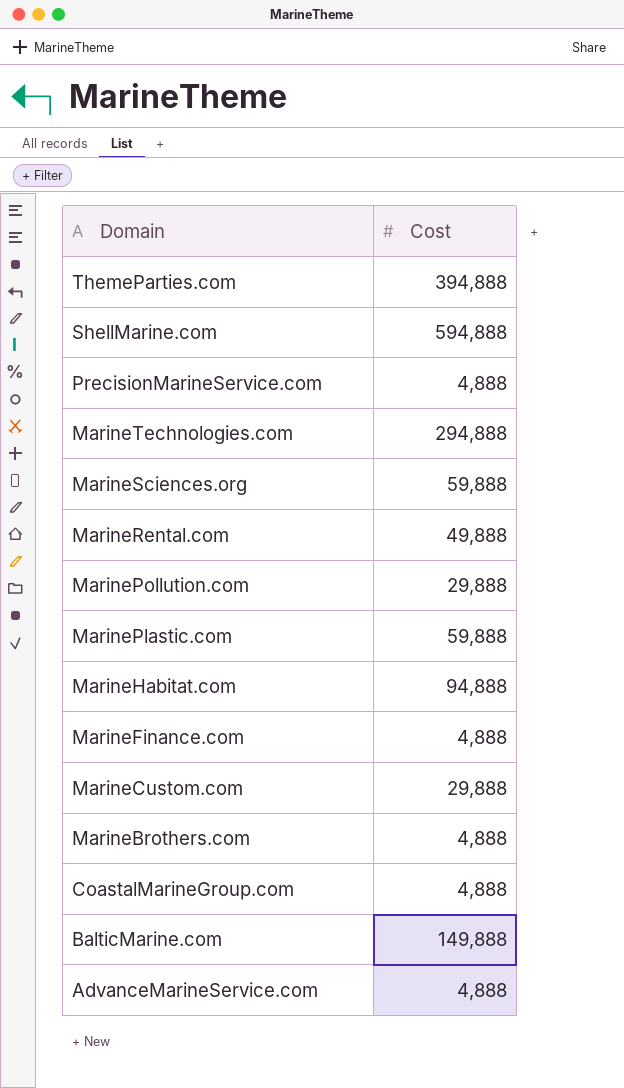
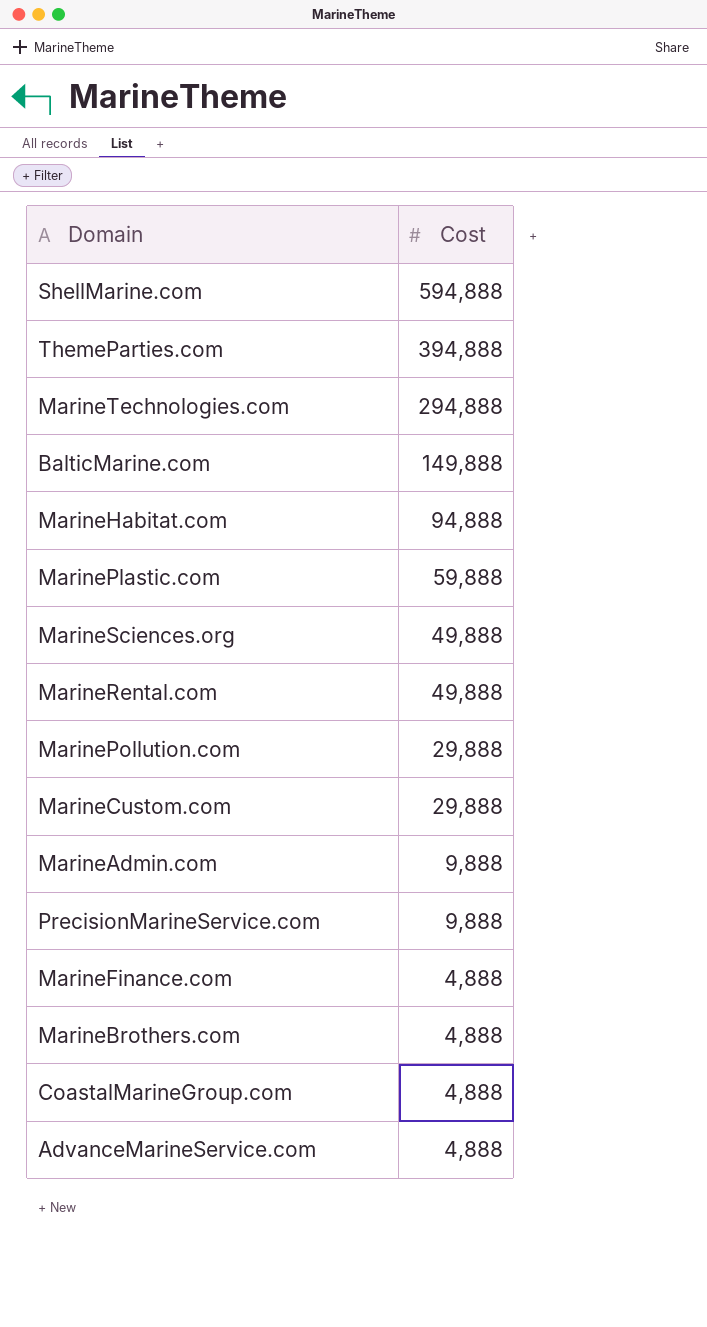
row order: Domain descending -> Cost descending
MarineSciences.org | Cost: 59,888 -> 49,888
row MarineAdmin.com: none -> 9,888
PrecisionMarineService.com | Cost: 4,888 -> 9,888

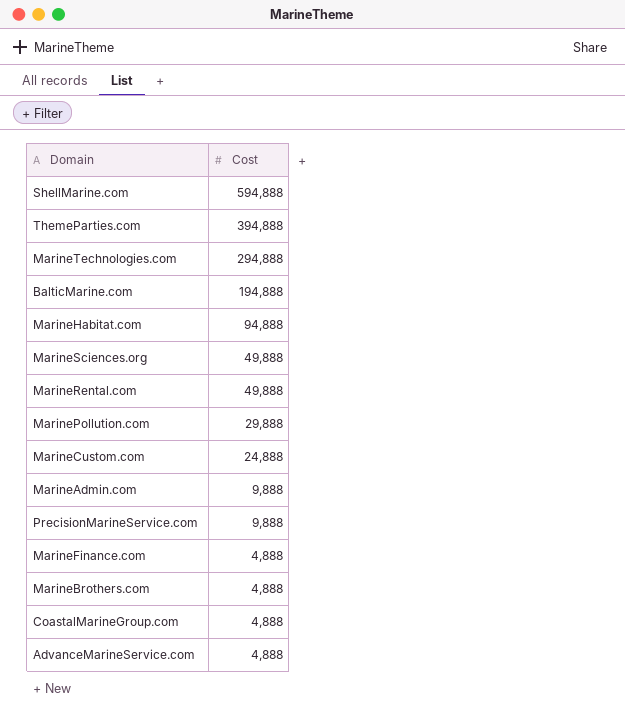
row MarinePlastic.com: 59,888 -> none
BalticMarine.com | Cost: 149,888 -> 194,888
MarineCustom.com | Cost: 29,888 -> 24,888

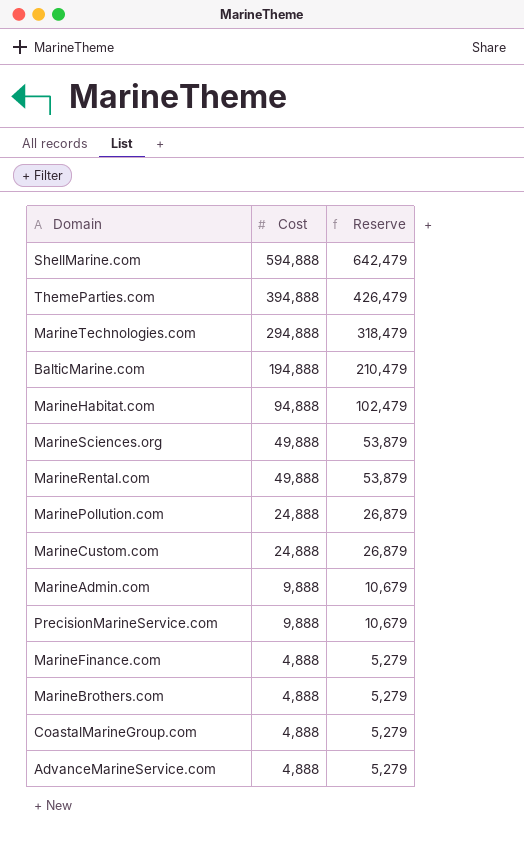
column Reserve | formula: none -> [Cost] * 1.08
MarinePollution.com | Cost: 29,888 -> 24,888

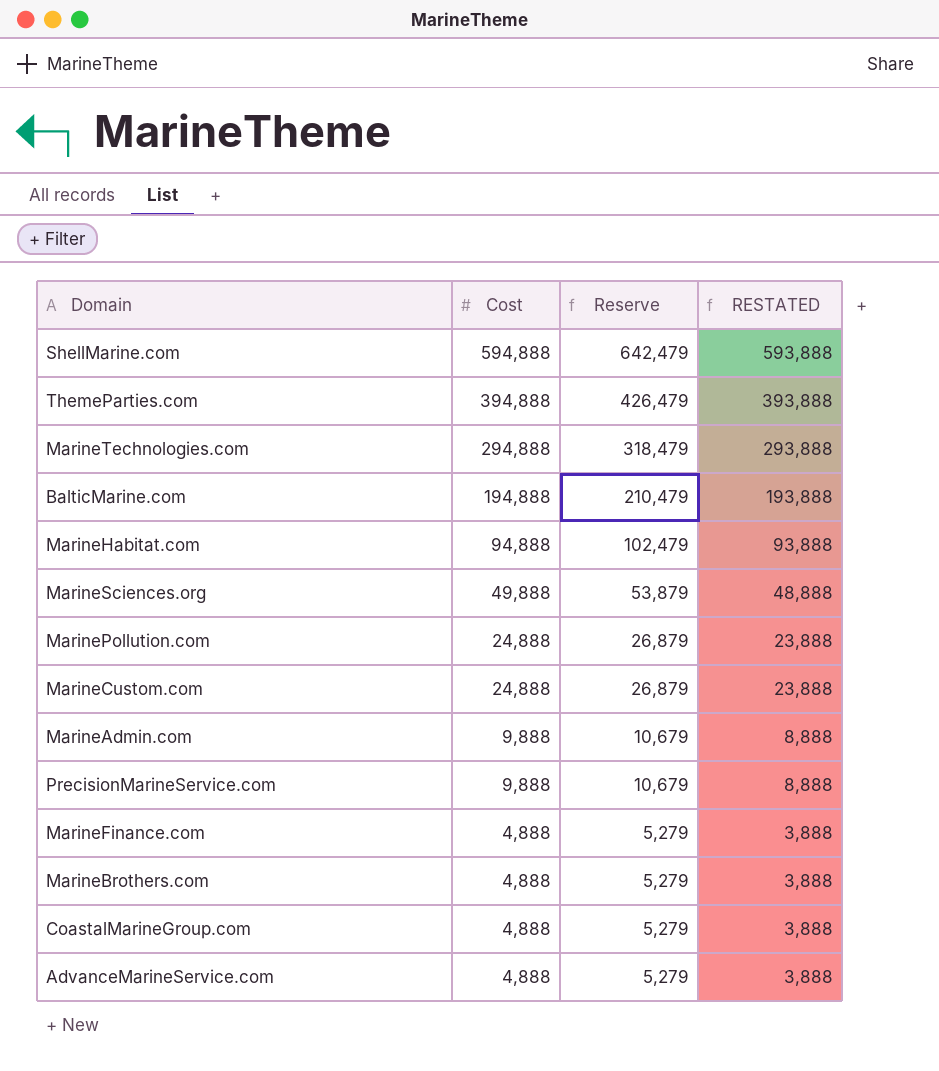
column RESTATED | formula: none -> [Cost] - 1000
row MarineRental.com: 49,888 | 53,879 -> none

